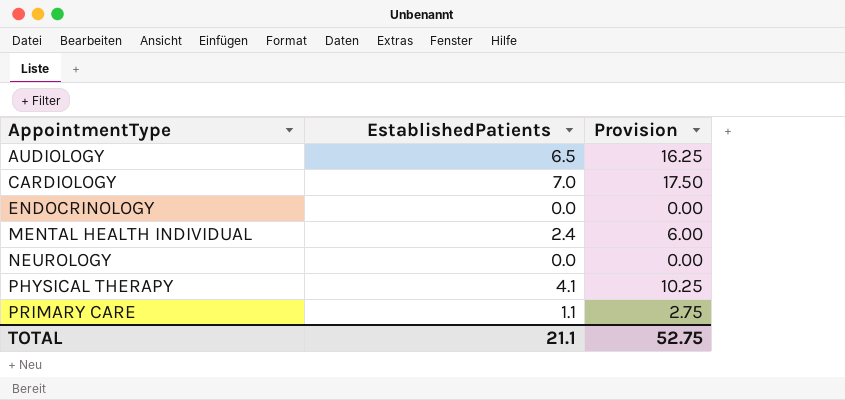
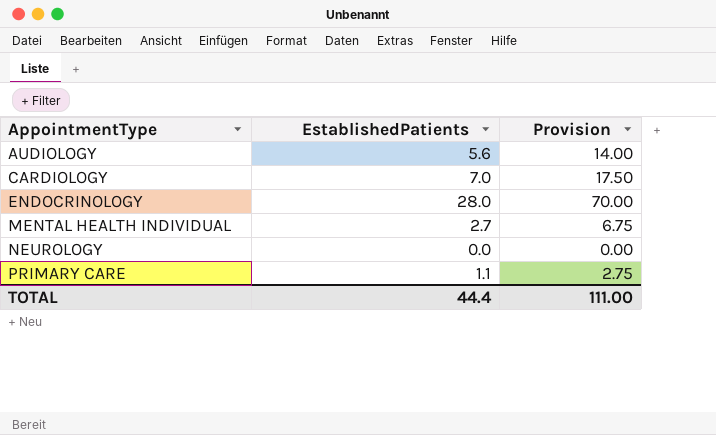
row PHYSICAL THERAPY: 4.1 | 10.25 -> none
AUDIOLOGY | EstablishedPatients: 6.5 -> 5.6
AUDIOLOGY | Provision: 16.25 -> 14.00
ENDOCRINOLOGY | EstablishedPatients: 0.0 -> 28.0
ENDOCRINOLOGY | Provision: 0.00 -> 70.00
MENTAL HEALTH INDIVIDUAL | EstablishedPatients: 2.4 -> 2.7
MENTAL HEALTH INDIVIDUAL | Provision: 6.00 -> 6.75
TOTAL | EstablishedPatients: 21.1 -> 44.4
TOTAL | Provision: 52.75 -> 111.00

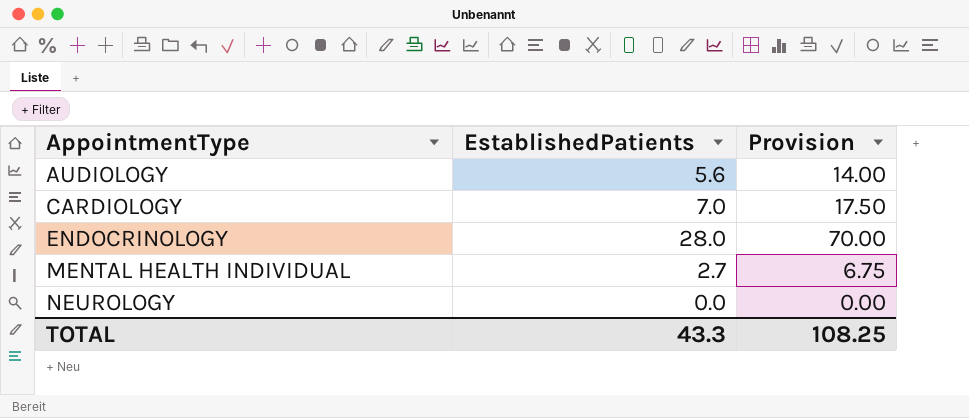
row PRIMARY CARE: 1.1 | 2.75 -> none
TOTAL | EstablishedPatients: 44.4 -> 43.3
TOTAL | Provision: 111.00 -> 108.25

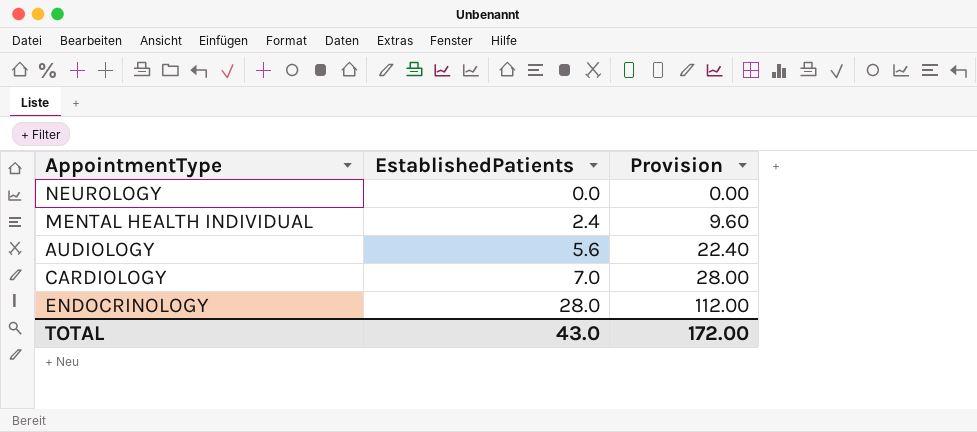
row order: AppointmentType ascending -> EstablishedPatients ascending
column Provision | formula: [EstablishedPatients] * 2.5 -> [EstablishedPatients] * 4
MENTAL HEALTH INDIVIDUAL | EstablishedPatients: 2.7 -> 2.4
TOTAL | EstablishedPatients: 43.3 -> 43.0
TOTAL | Provision: 108.25 -> 172.00

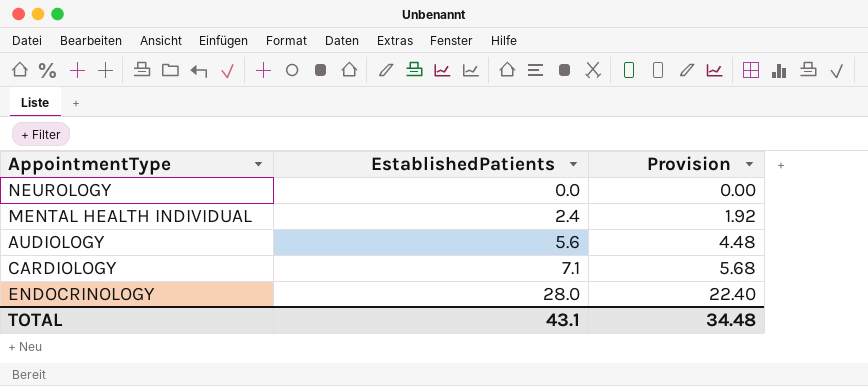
column Provision | formula: [EstablishedPatients] * 4 -> [EstablishedPatients] * 0.8
CARDIOLOGY | EstablishedPatients: 7.0 -> 7.1
TOTAL | EstablishedPatients: 43.0 -> 43.1
TOTAL | Provision: 172.00 -> 34.48

